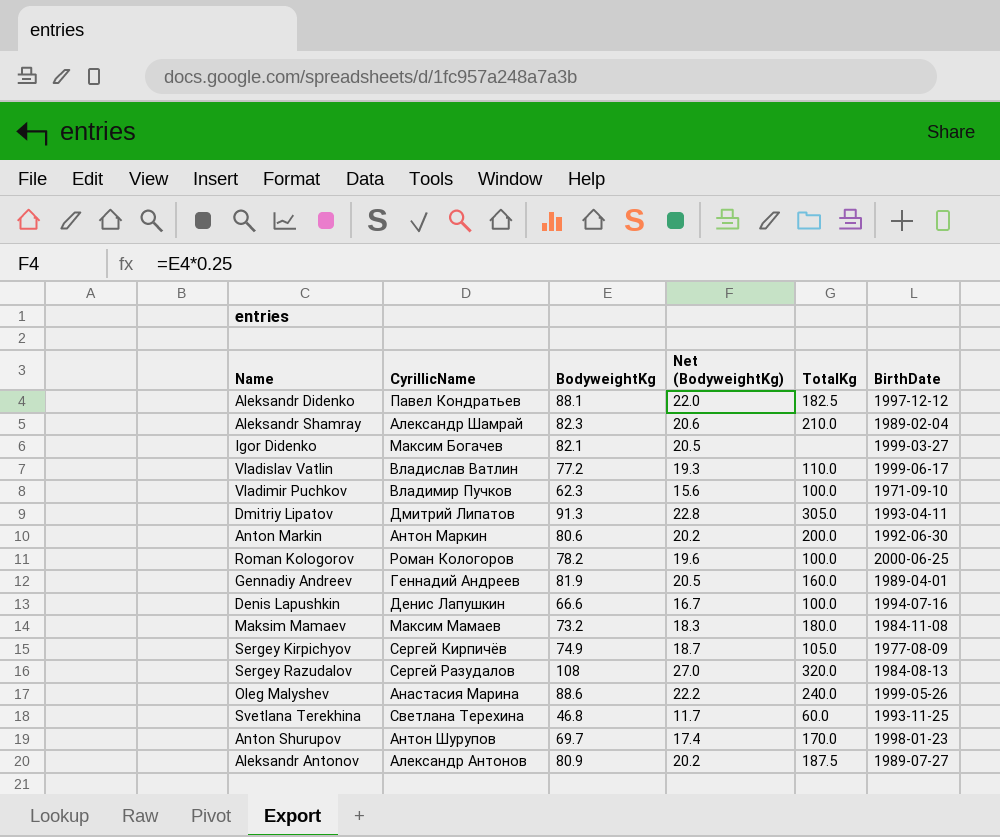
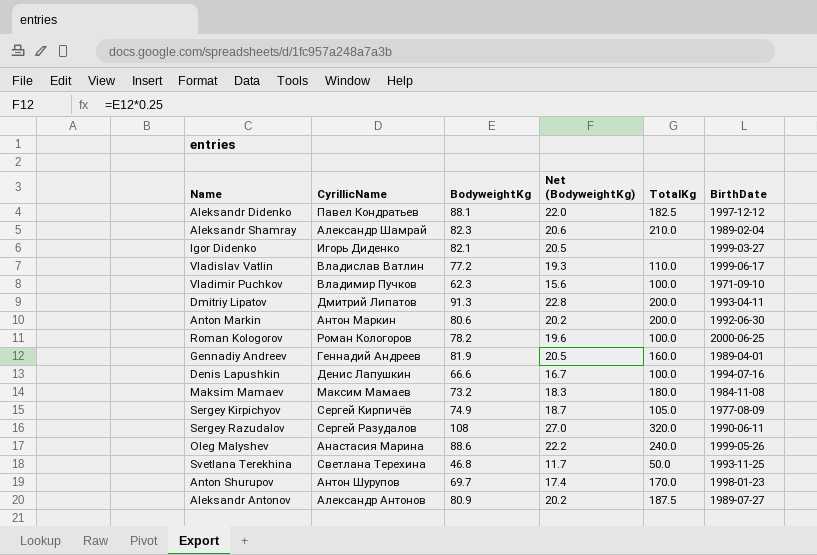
Igor Didenko | CyrillicName: Максим Богачев -> Игорь Диденко
Dmitriy Lipatov | TotalKg: 305.0 -> 200.0
Sergey Razudalov | BirthDate: 1984-08-13 -> 1990-06-11
Svetlana Terekhina | TotalKg: 60.0 -> 50.0

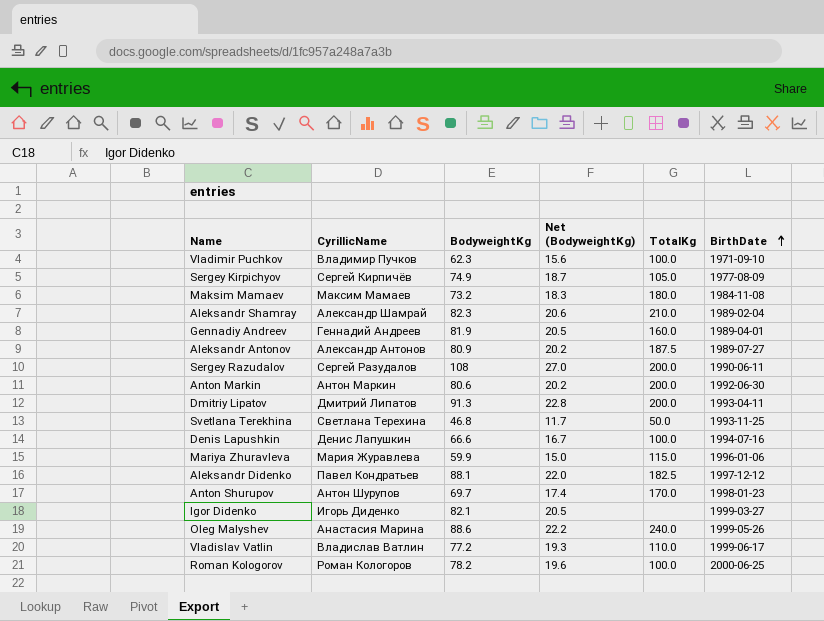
row order: none -> BirthDate ascending
Sergey Razudalov | TotalKg: 320.0 -> 200.0
row Mariya Zhuravleva: none -> Мария Журавлева | 59.9 | 15.0 | 115.0 | 1996-01-06

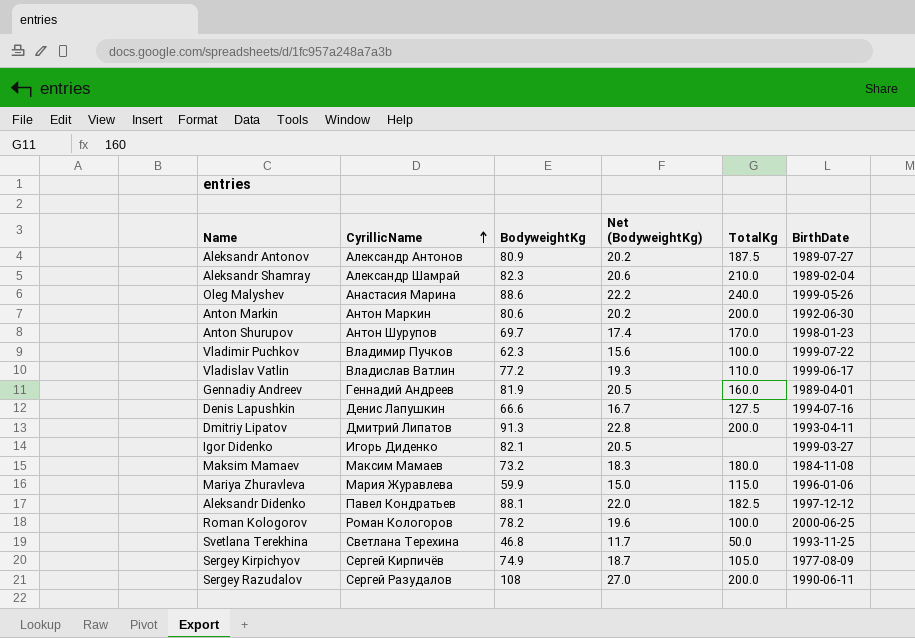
row order: BirthDate ascending -> CyrillicName ascending
Vladimir Puchkov | BirthDate: 1971-09-10 -> 1999-07-22
Denis Lapushkin | TotalKg: 100.0 -> 127.5

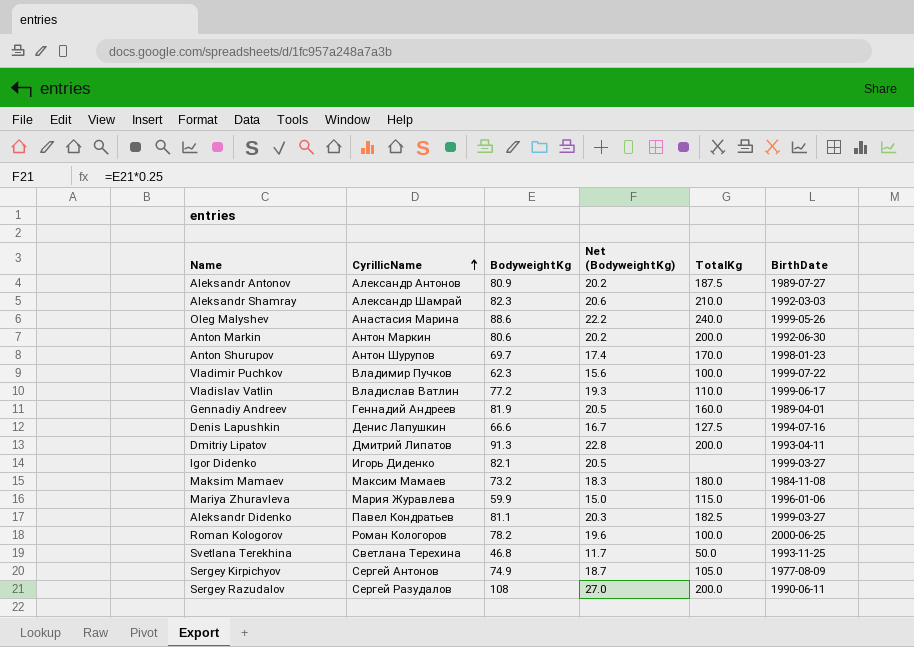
Aleksandr Shamray | BirthDate: 1989-02-04 -> 1992-03-03
Aleksandr Didenko | BodyweightKg: 88.1 -> 81.1
Aleksandr Didenko | Net (BodyweightKg): 22.0 -> 20.3
Aleksandr Didenko | BirthDate: 1997-12-12 -> 1999-03-27
Sergey Kirpichyov | CyrillicName: Сергей Кирпичёв -> Сергей Антонов

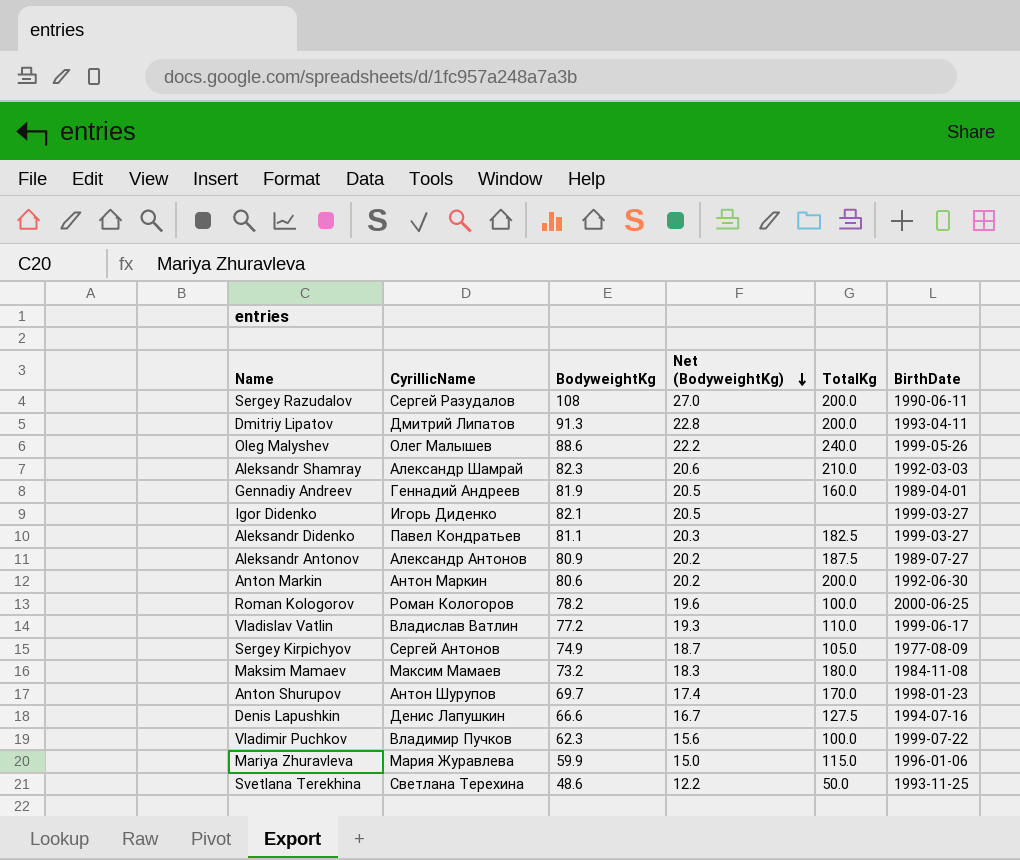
row order: CyrillicName ascending -> Net (BodyweightKg) descending
Oleg Malyshev | CyrillicName: Анастасия Марина -> Олег Малышев
Svetlana Terekhina | BodyweightKg: 46.8 -> 48.6
Svetlana Terekhina | Net (BodyweightKg): 11.7 -> 12.2

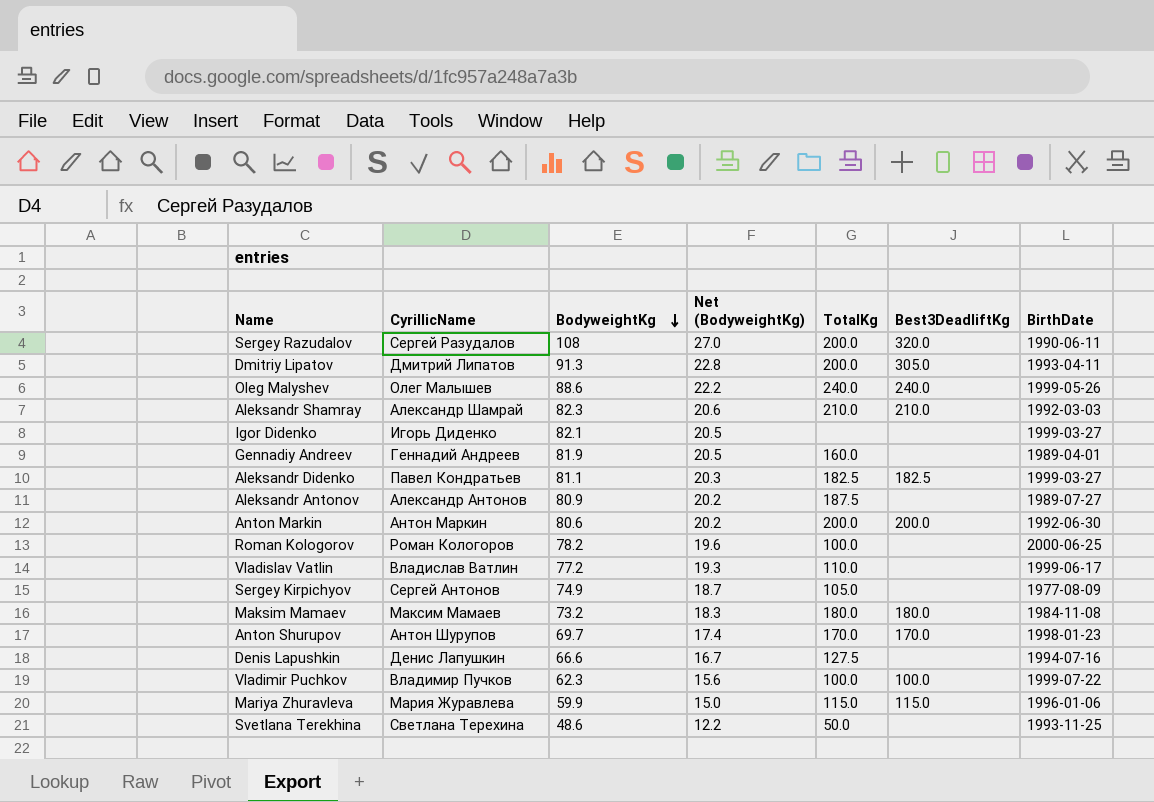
row order: Net (BodyweightKg) descending -> BodyweightKg descending
column Best3DeadliftKg | position: none -> 6

